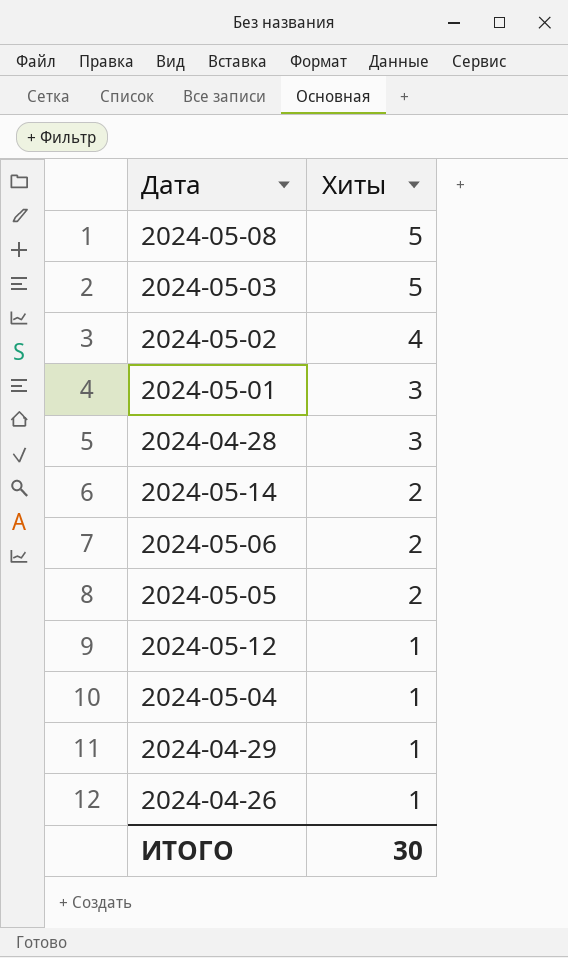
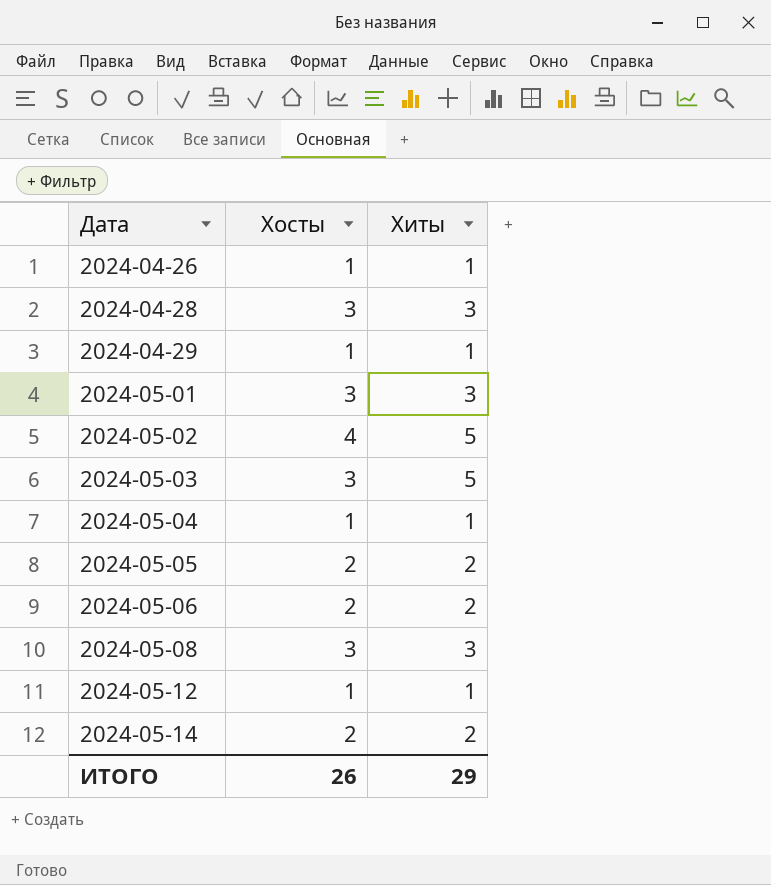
row order: Хиты descending -> Дата ascending
column Хосты | position: none -> 2
2024-05-02 | Хиты: 4 -> 5
2024-05-08 | Хиты: 5 -> 3
ИТОГО | Хиты: 30 -> 29

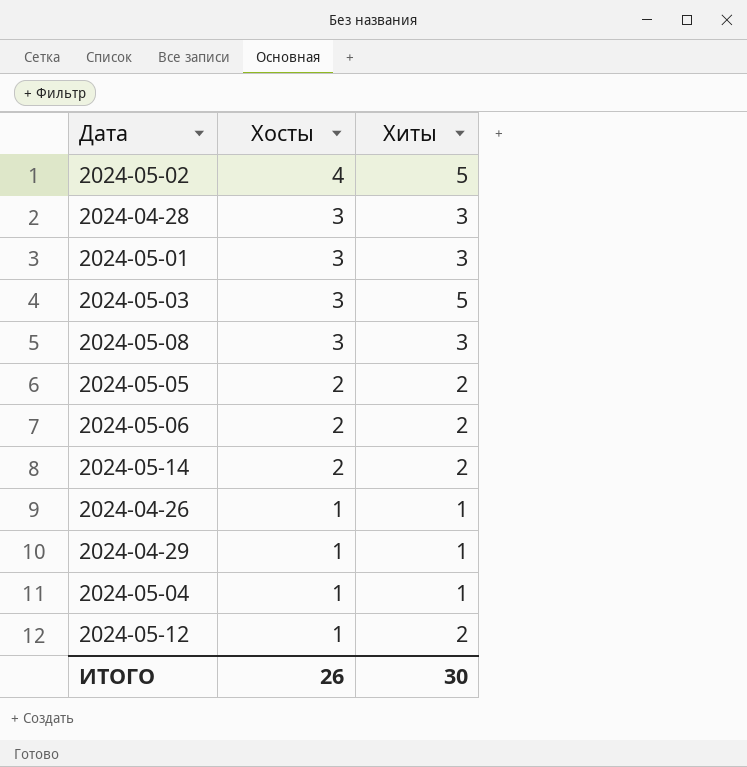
row order: Дата ascending -> Хосты descending
2024-05-12 | Хиты: 1 -> 2
ИТОГО | Хиты: 29 -> 30

